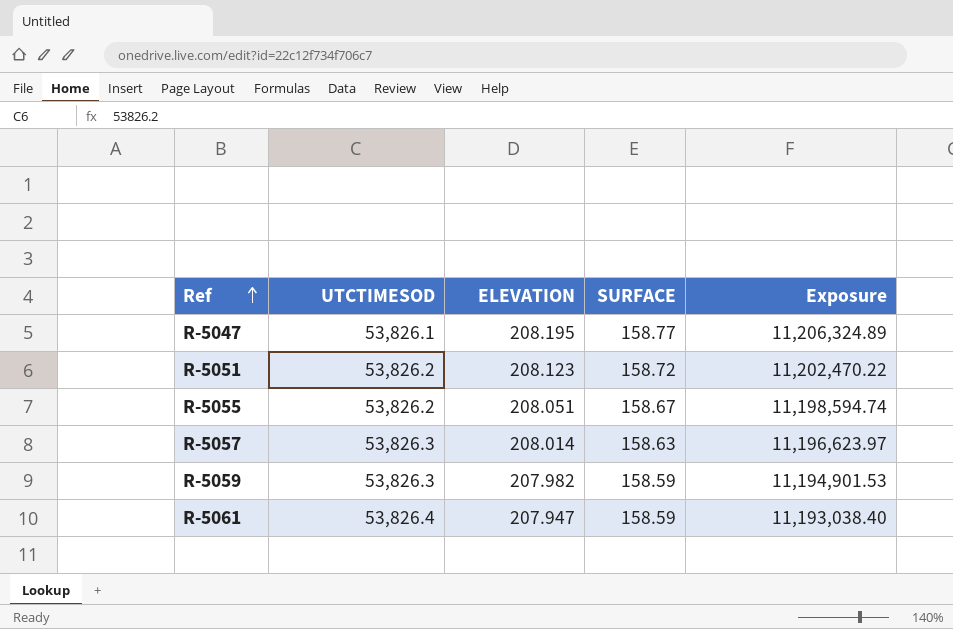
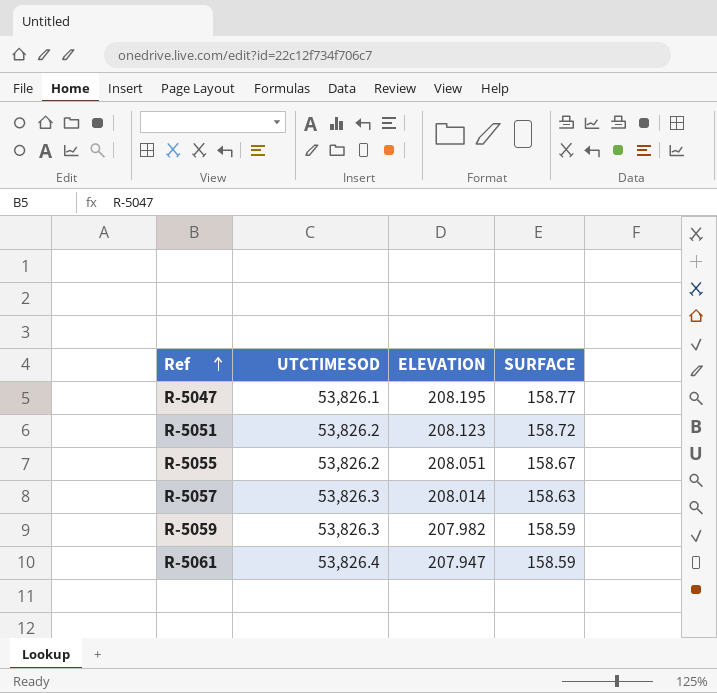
column Exposure | formula: [UTCTIMESOD] * [ELEVATION] -> none

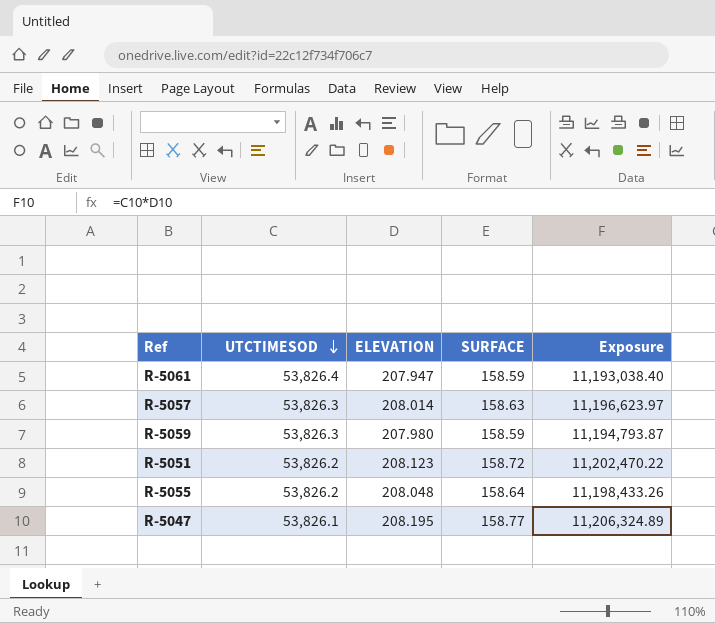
row order: Ref ascending -> UTCTIMESOD descending
column Exposure | formula: none -> [UTCTIMESOD] * [ELEVATION]
R-5059 | ELEVATION: 207.982 -> 207.980
R-5055 | ELEVATION: 208.051 -> 208.048
R-5055 | SURFACE: 158.67 -> 158.64

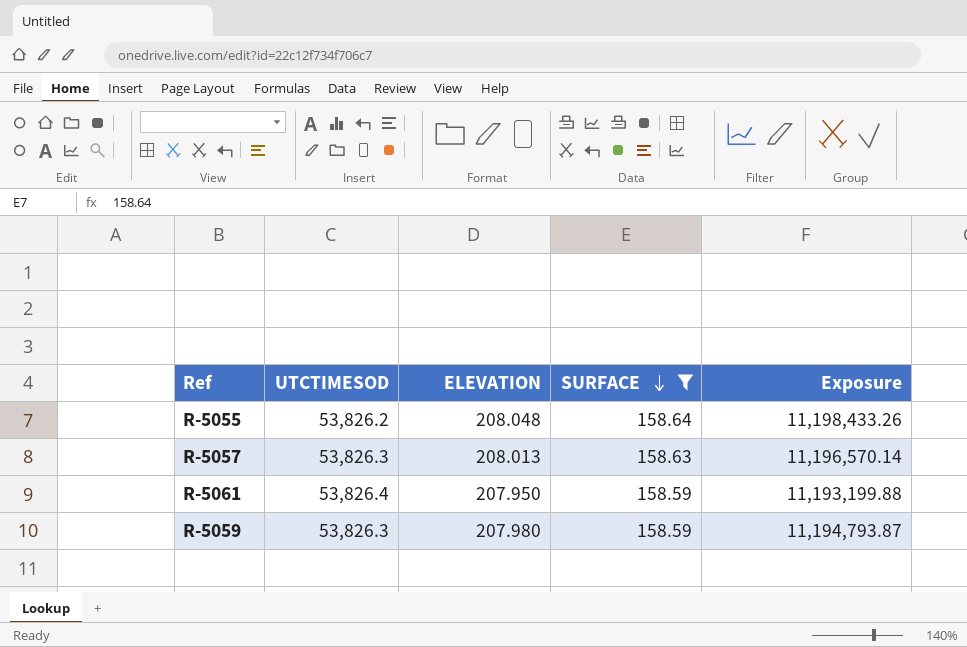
filter: none -> SURFACE <= 158.64
row order: UTCTIMESOD descending -> SURFACE descending
R-5057 | ELEVATION: 208.014 -> 208.013
R-5057 | Exposure: 11,196,623.97 -> 11,196,570.14
R-5061 | ELEVATION: 207.947 -> 207.950
R-5061 | Exposure: 11,193,038.40 -> 11,193,199.88

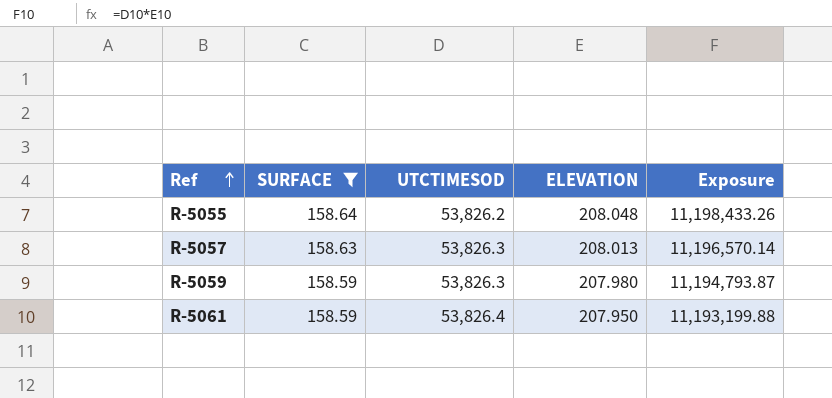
row order: SURFACE descending -> Ref ascending
column SURFACE | position: 4 -> 2

